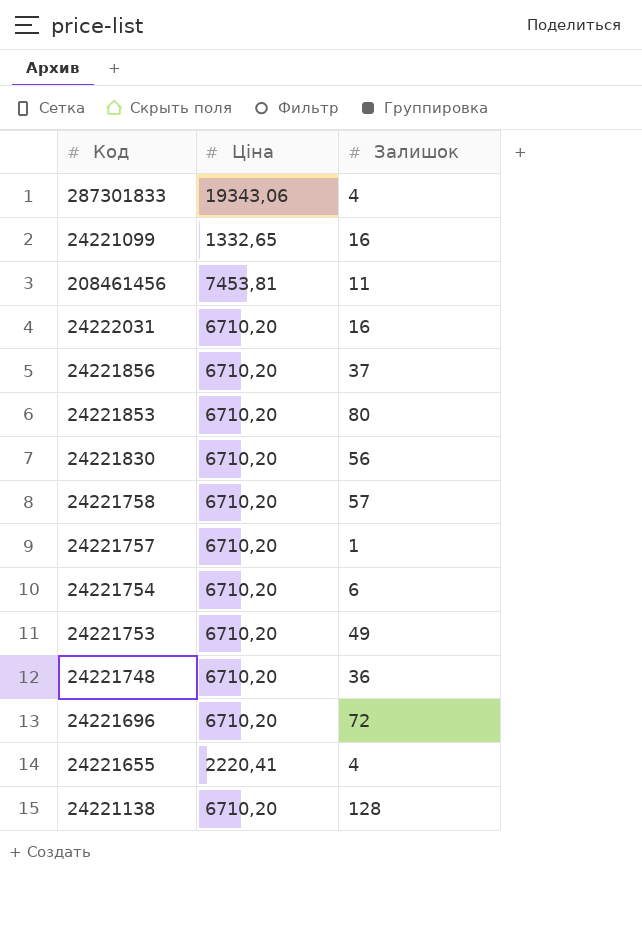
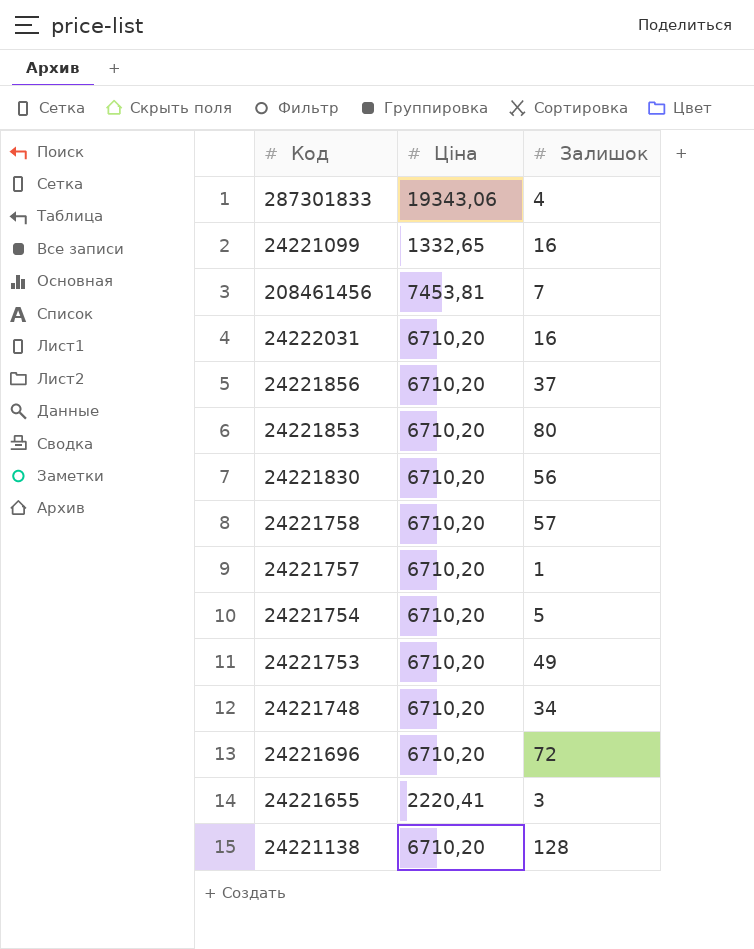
208461456 | Залишок: 11 -> 7
24221754 | Залишок: 6 -> 5
24221748 | Залишок: 36 -> 34
24221655 | Залишок: 4 -> 3

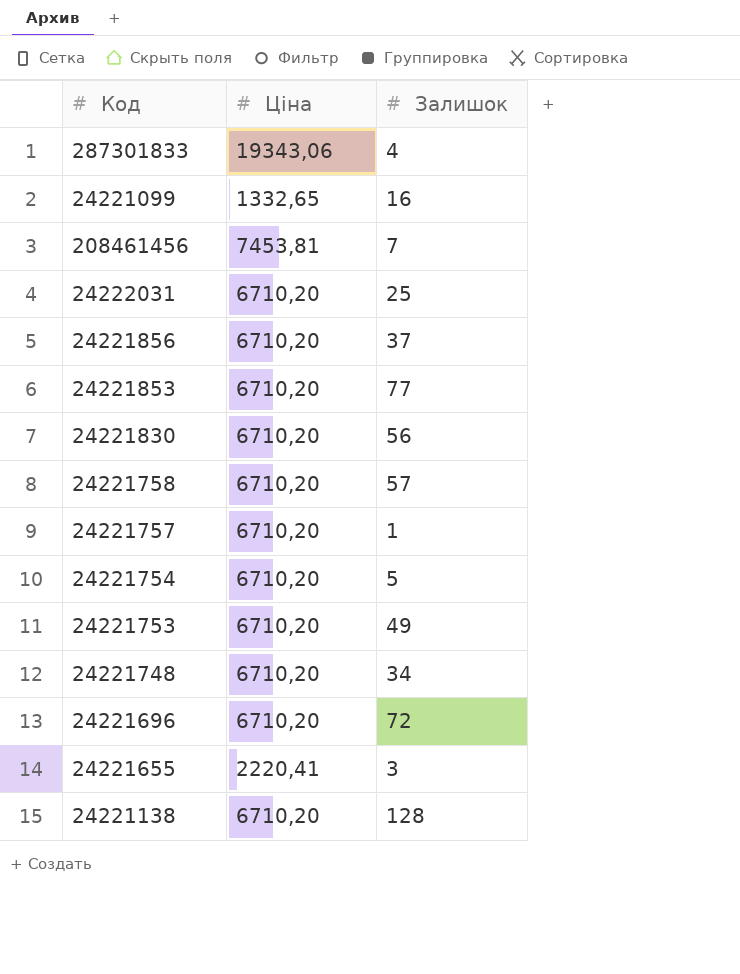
24222031 | Залишок: 16 -> 25
24221853 | Залишок: 80 -> 77

